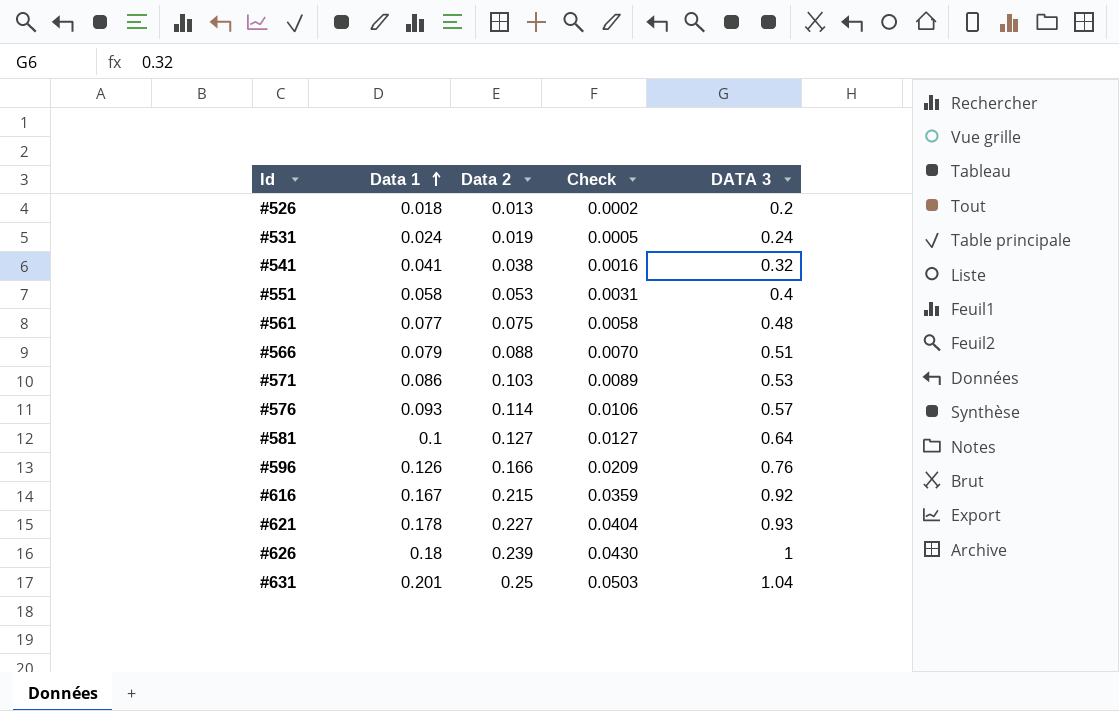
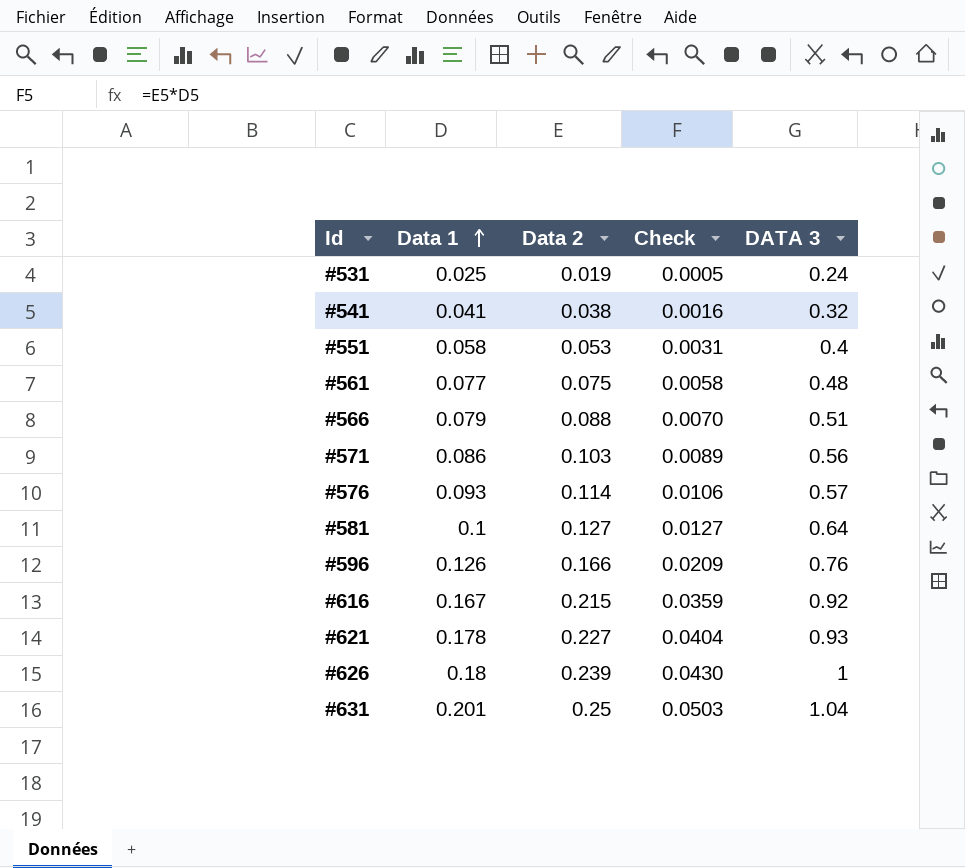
row #526: 0.018 | 0.013 | 0.0002 | 0.2 -> none
#531 | Data 1: 0.024 -> 0.025
#571 | DATA 3: 0.53 -> 0.56

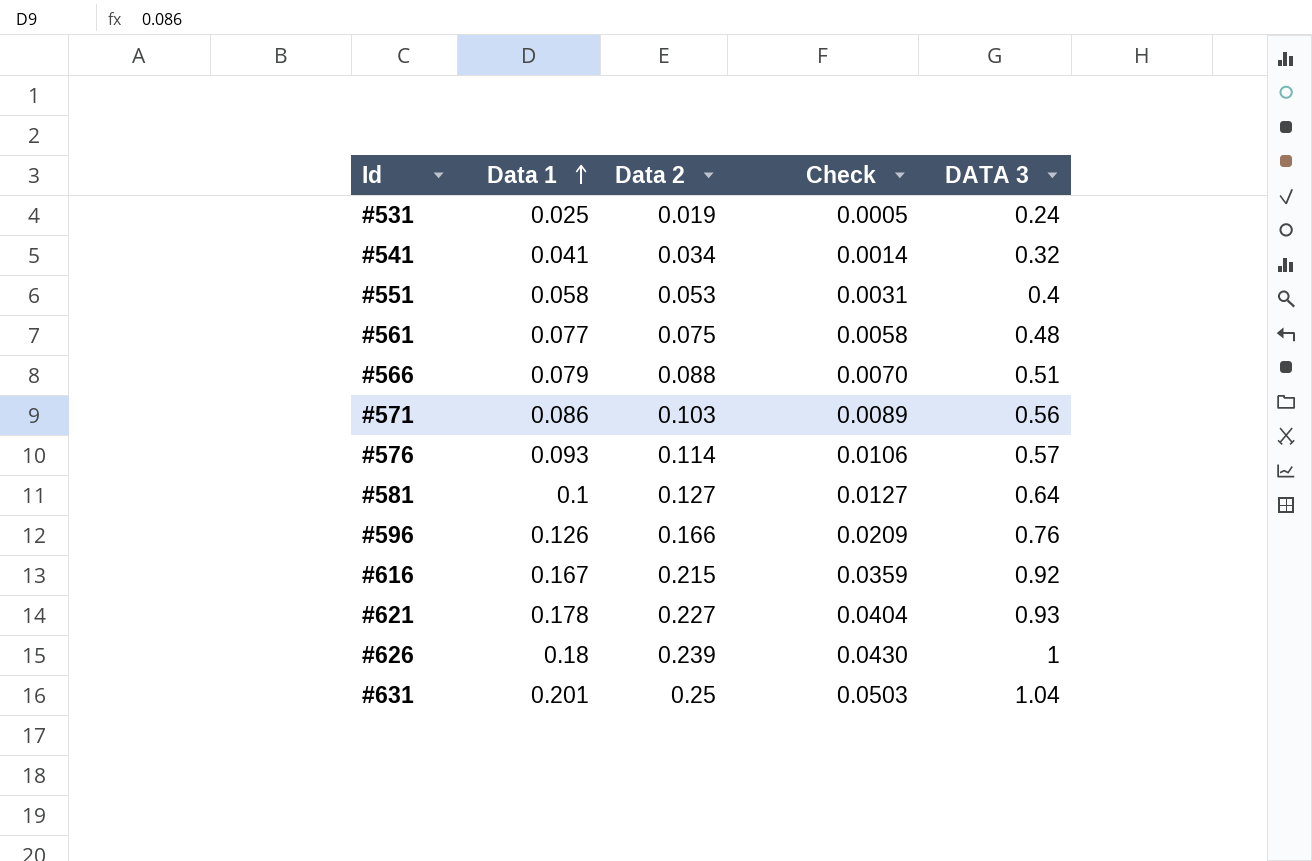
#541 | Data 2: 0.038 -> 0.034
#541 | Check: 0.0016 -> 0.0014

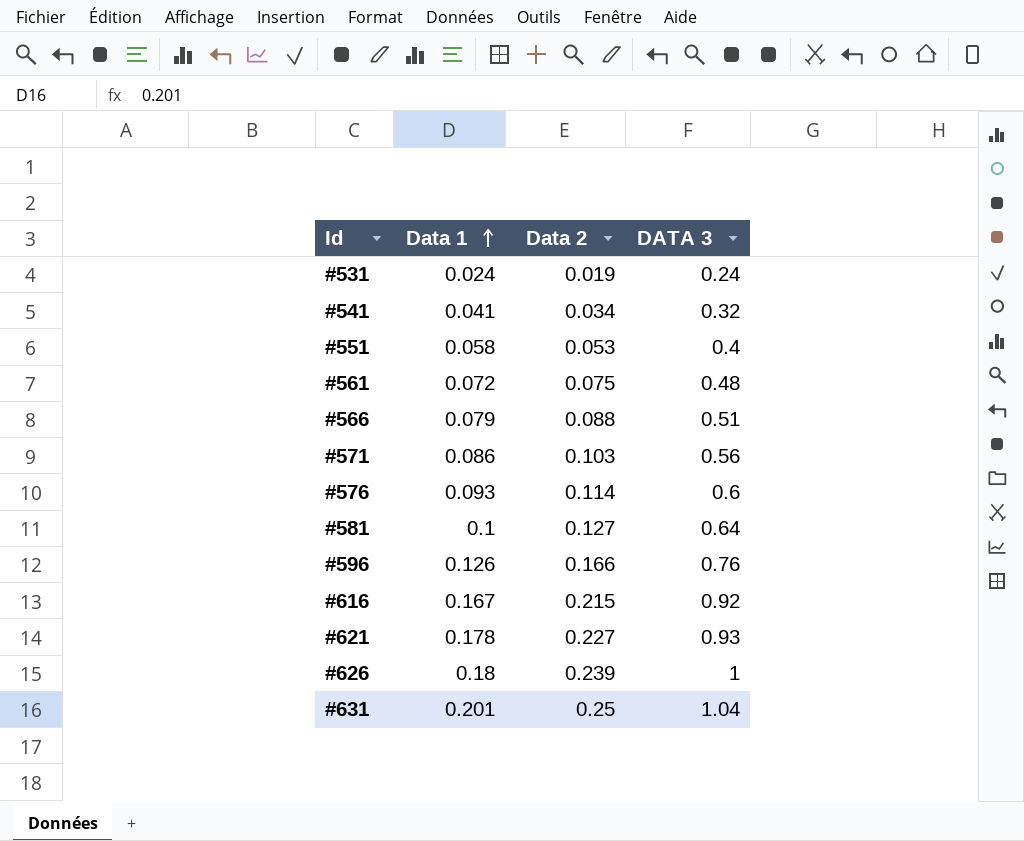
column Check | formula: [Data 1] * [Data 2] -> none
#531 | Data 1: 0.025 -> 0.024
#561 | Data 1: 0.077 -> 0.072
#576 | DATA 3: 0.57 -> 0.6

